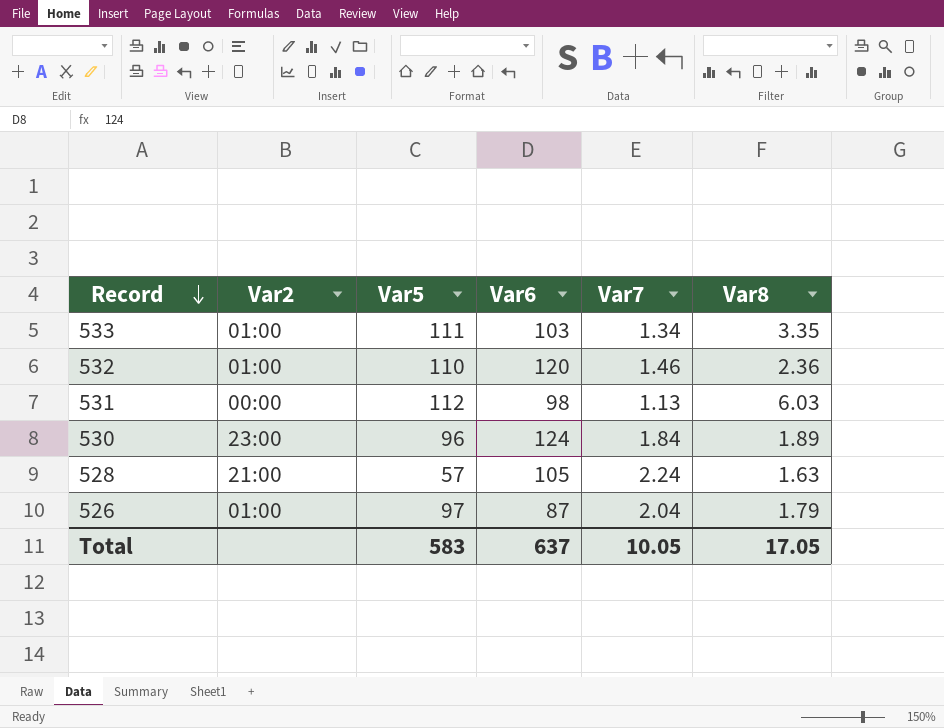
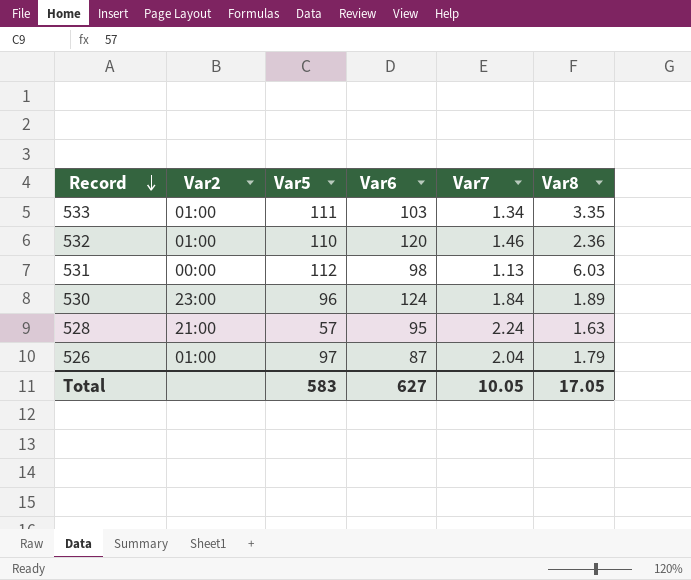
528 | Var6: 105 -> 95
Total | Var6: 637 -> 627

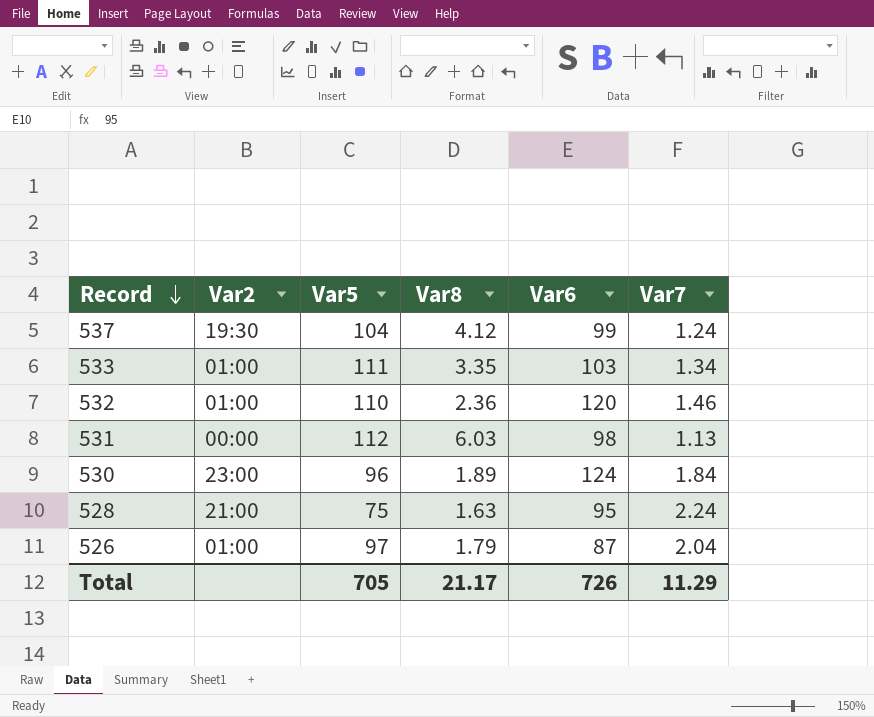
column Var8 | position: 6 -> 4
row 537: none -> 19:30 | 104 | 4.12 | 99 | 1.24
528 | Var5: 57 -> 75
Total | Var5: 583 -> 705
Total | Var8: 17.05 -> 21.17
Total | Var6: 627 -> 726
Total | Var7: 10.05 -> 11.29

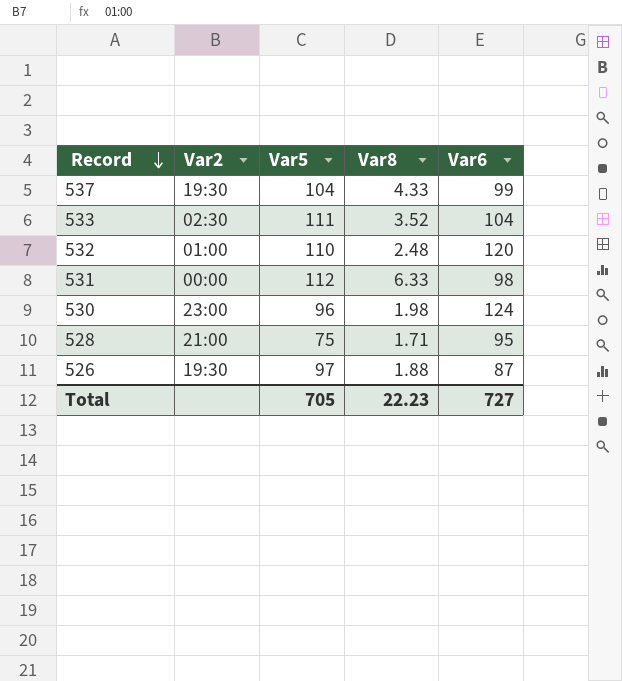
column Var7 | position: 6 -> none
537 | Var8: 4.12 -> 4.33
533 | Var2: 01:00 -> 02:30
533 | Var8: 3.35 -> 3.52
533 | Var6: 103 -> 104
532 | Var8: 2.36 -> 2.48
531 | Var8: 6.03 -> 6.33
530 | Var8: 1.89 -> 1.98
528 | Var8: 1.63 -> 1.71
526 | Var2: 01:00 -> 19:30
526 | Var8: 1.79 -> 1.88
Total | Var8: 21.17 -> 22.23
Total | Var6: 726 -> 727

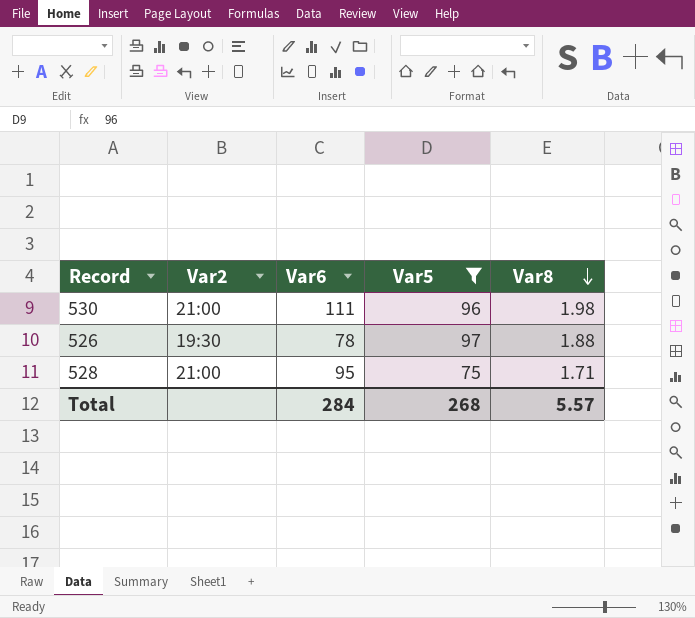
filter: none -> Var5 <= 97
row order: Record descending -> Var8 descending
column Var6 | position: 5 -> 3
530 | Var2: 23:00 -> 21:00
530 | Var6: 124 -> 111
526 | Var6: 87 -> 78
Total | Var6: 727 -> 284
Total | Var5: 705 -> 268
Total | Var8: 22.23 -> 5.57

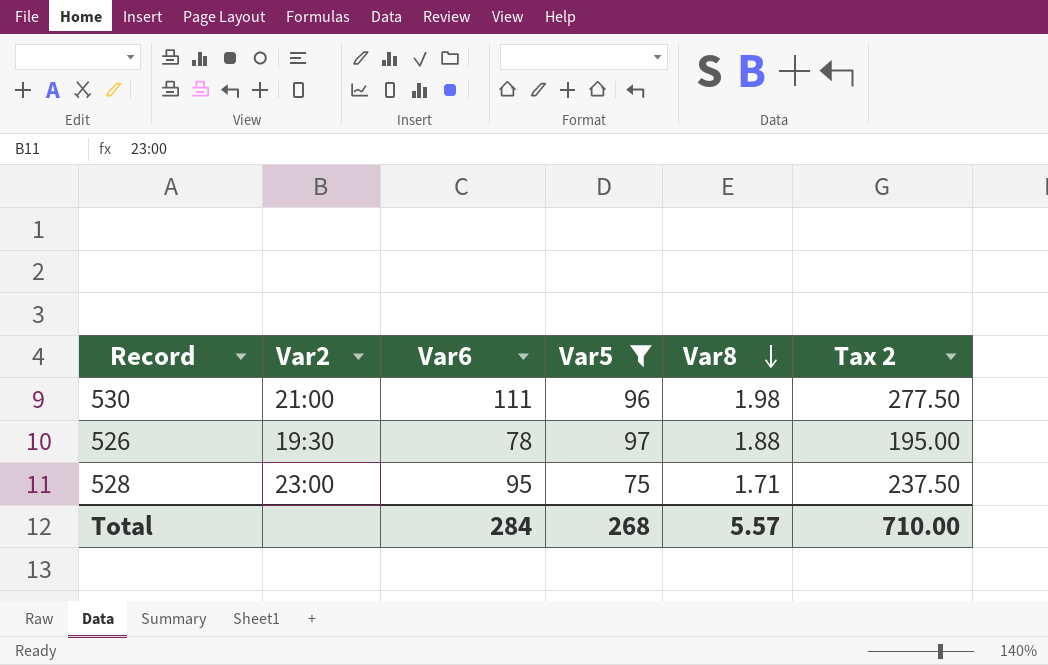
column Tax 2 | formula: none -> [Var6] * 2.5
528 | Var2: 21:00 -> 23:00

